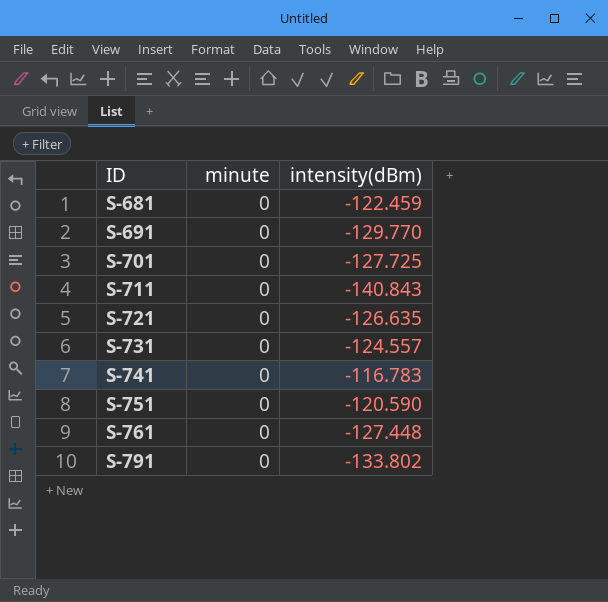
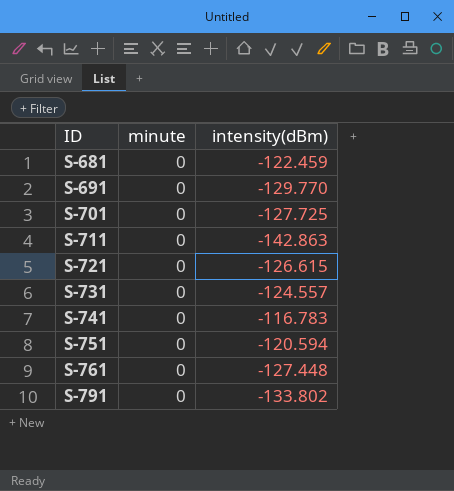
S-711 | intensity(dBm): -140.843 -> -142.863
S-721 | intensity(dBm): -126.635 -> -126.615
S-751 | intensity(dBm): -120.590 -> -120.594

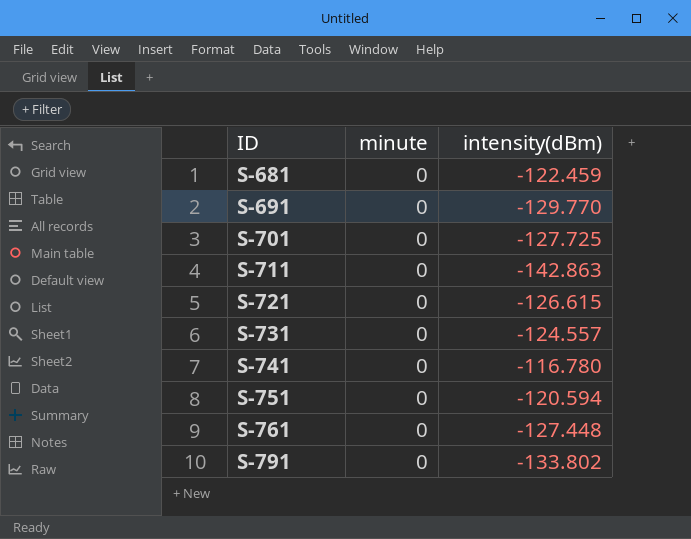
S-741 | intensity(dBm): -116.783 -> -116.780

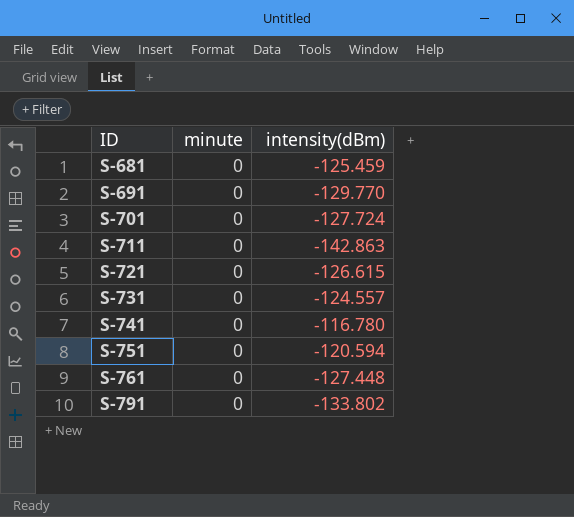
S-681 | intensity(dBm): -122.459 -> -125.459
S-701 | intensity(dBm): -127.725 -> -127.724

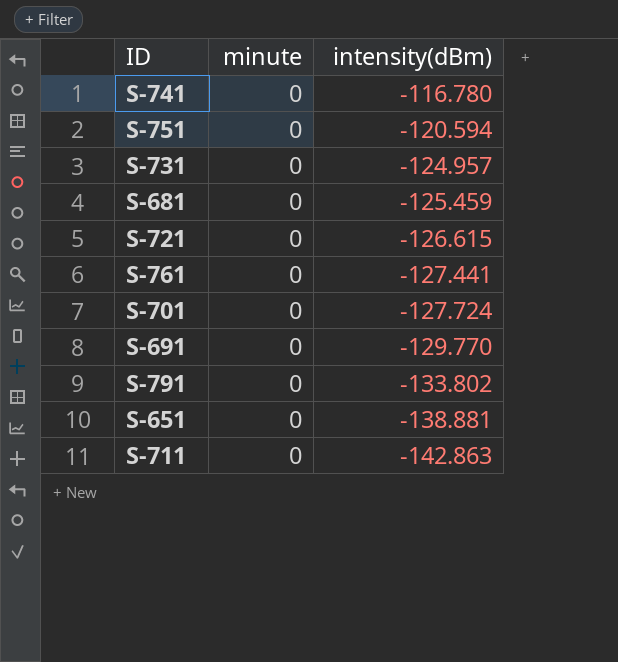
row order: ID ascending -> intensity(dBm) descending
S-731 | intensity(dBm): -124.557 -> -124.957
S-761 | intensity(dBm): -127.448 -> -127.441
row S-651: none -> 0 | -138.881

